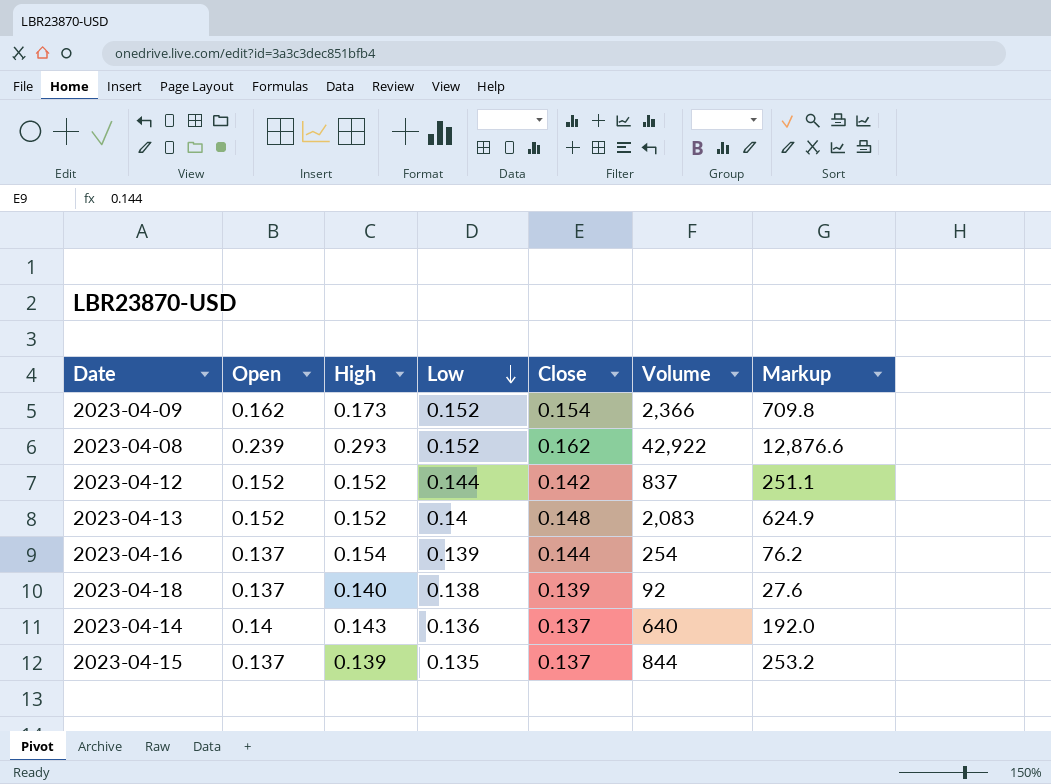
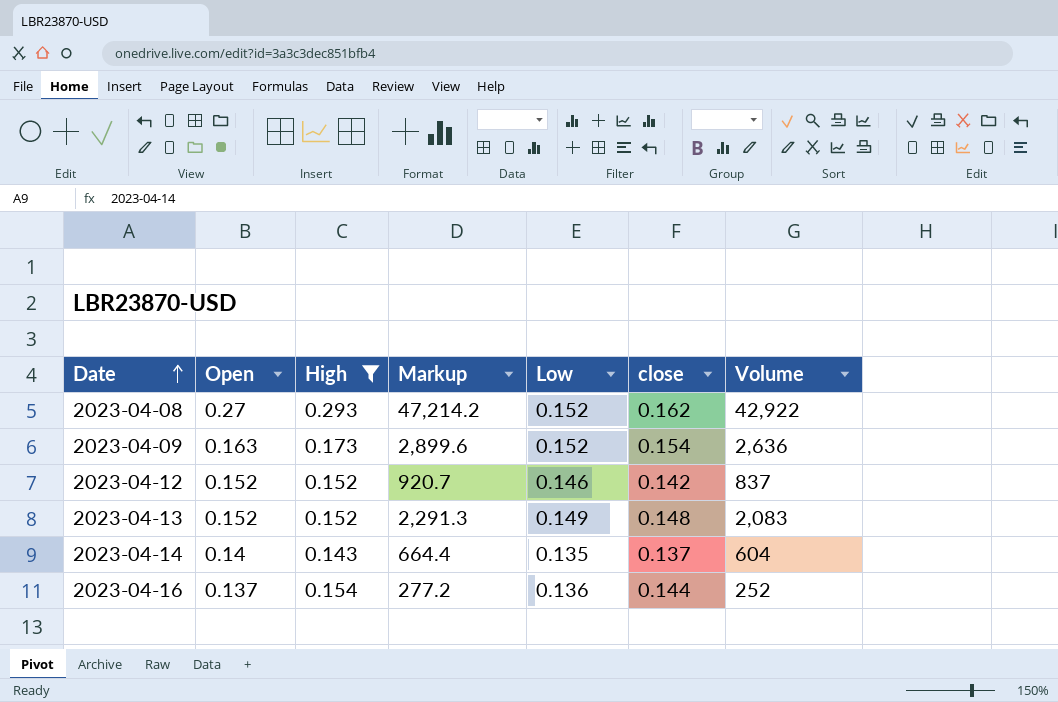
filter: none -> High >= 0.143
row order: Low descending -> Date ascending
column Markup | formula: [Volume] * 0.3 -> [Volume] * 1.1
column Markup | position: 7 -> 4
column name: Close -> close
2023-04-08 | Open: 0.239 -> 0.27
2023-04-09 | Open: 0.162 -> 0.163
2023-04-09 | Volume: 2,366 -> 2,636
2023-04-12 | Low: 0.144 -> 0.146
2023-04-13 | Low: 0.14 -> 0.149
2023-04-14 | Low: 0.136 -> 0.135
2023-04-14 | Volume: 640 -> 604
2023-04-16 | Low: 0.139 -> 0.136
2023-04-16 | Volume: 254 -> 252

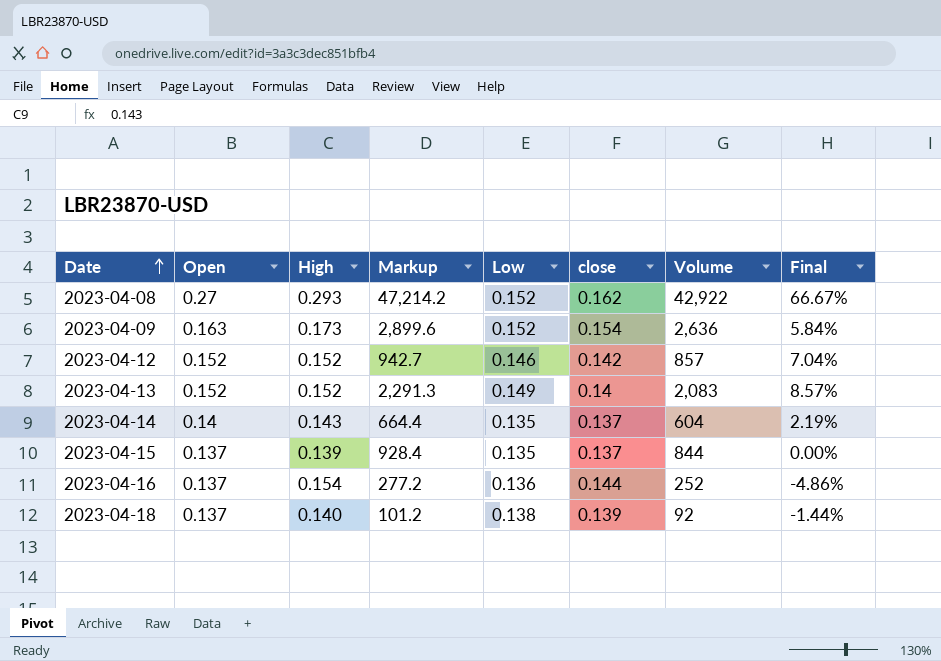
filter: High >= 0.143 -> none
column Final | formula: none -> ([Open] - [close]) / [close]
2023-04-12 | Markup: 920.7 -> 942.7
2023-04-12 | Volume: 837 -> 857
2023-04-13 | close: 0.148 -> 0.14

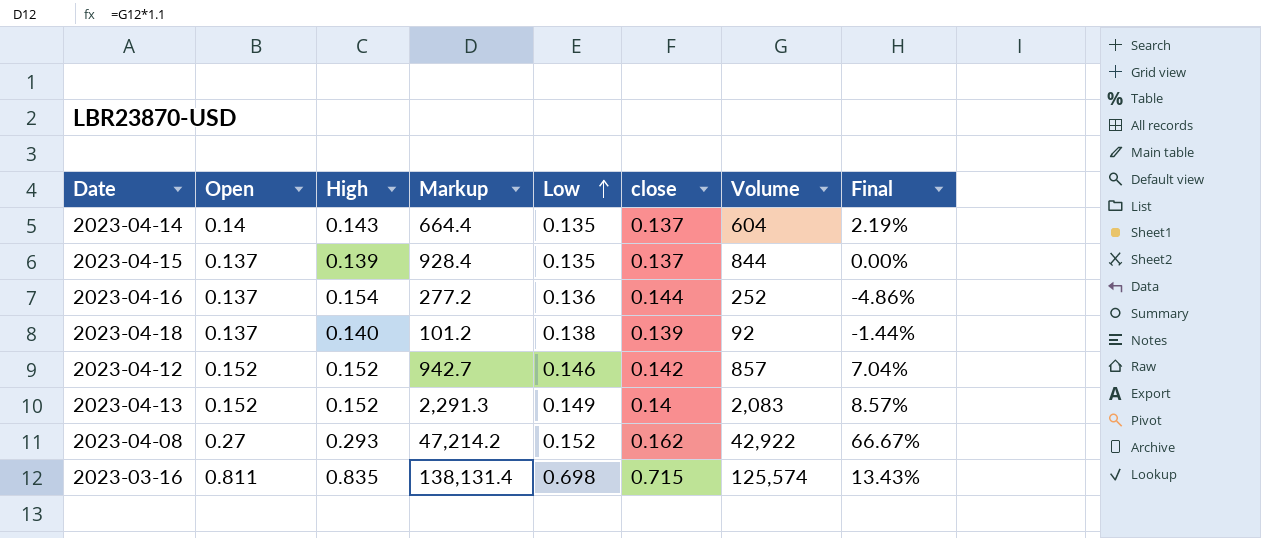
row order: Date ascending -> Low ascending
row 2023-04-09: 0.163 | 0.173 | 2,899.6 | 0.152 | 0.154 | 2,636 | 5.84% -> none
row 2023-03-16: none -> 0.811 | 0.835 | 138,131.4 | 0.698 | 0.715 | 125,574 | 13.43%

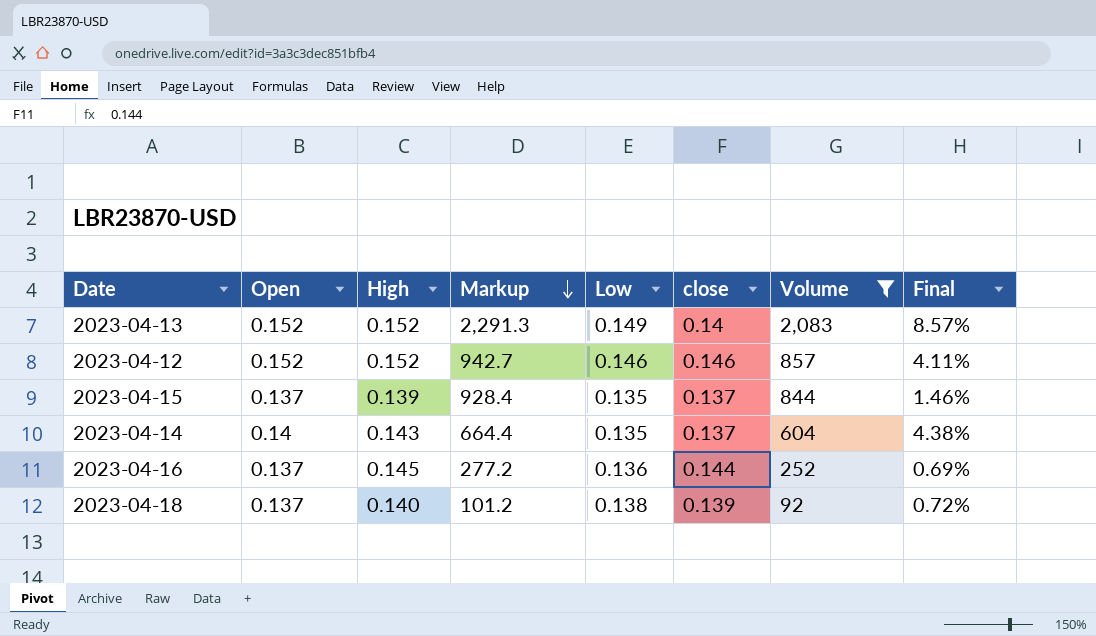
filter: none -> Volume <= 2,083
row order: Low ascending -> Markup descending
column Final | formula: ([Open] - [close]) / [close] -> ([High] - [close]) / [close]
2023-04-12 | close: 0.142 -> 0.146
2023-04-16 | High: 0.154 -> 0.145

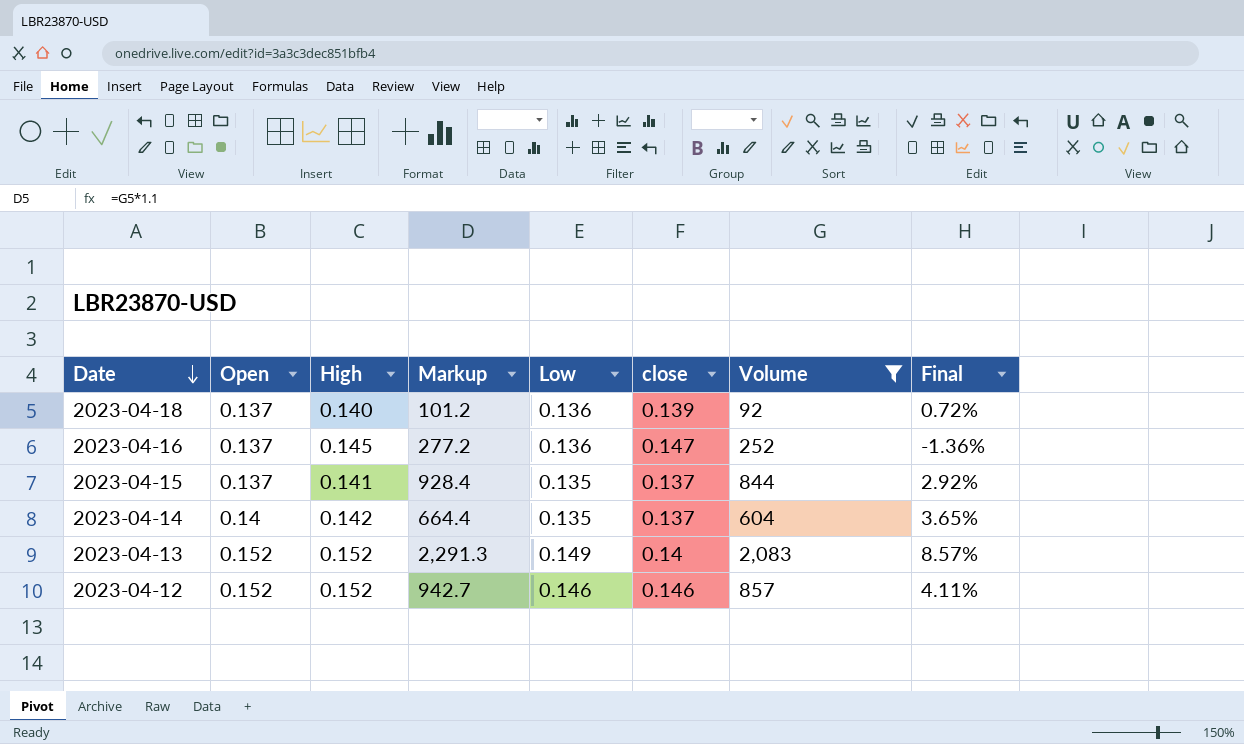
row order: Markup descending -> Date descending
2023-04-18 | Low: 0.138 -> 0.136
2023-04-16 | close: 0.144 -> 0.147
2023-04-16 | Final: 0.69% -> -1.36%
2023-04-15 | High: 0.139 -> 0.141
2023-04-15 | Final: 1.46% -> 2.92%
2023-04-14 | High: 0.143 -> 0.142
2023-04-14 | Final: 4.38% -> 3.65%

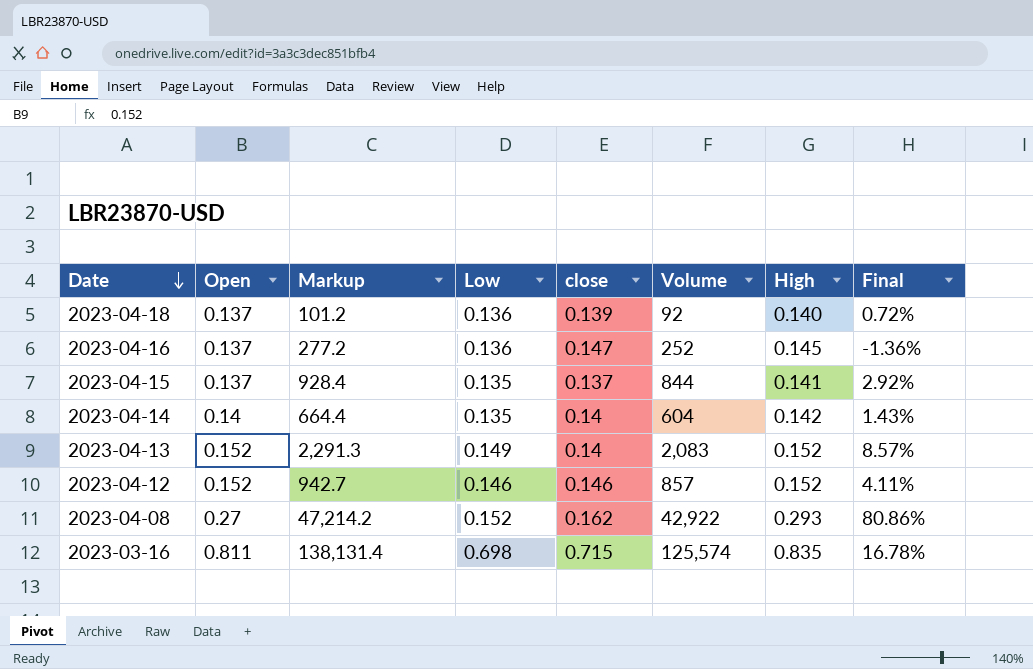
filter: Volume <= 2,083 -> none
column High | position: 3 -> 7
2023-04-14 | close: 0.137 -> 0.14
2023-04-14 | Final: 3.65% -> 1.43%

